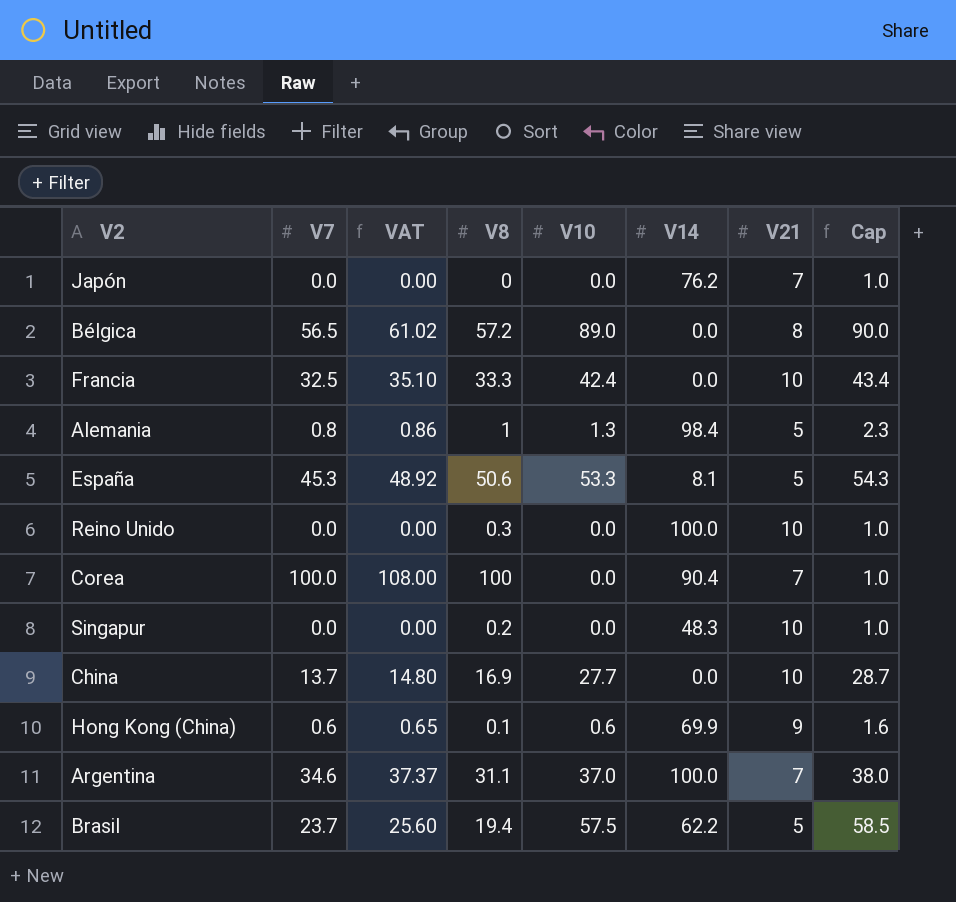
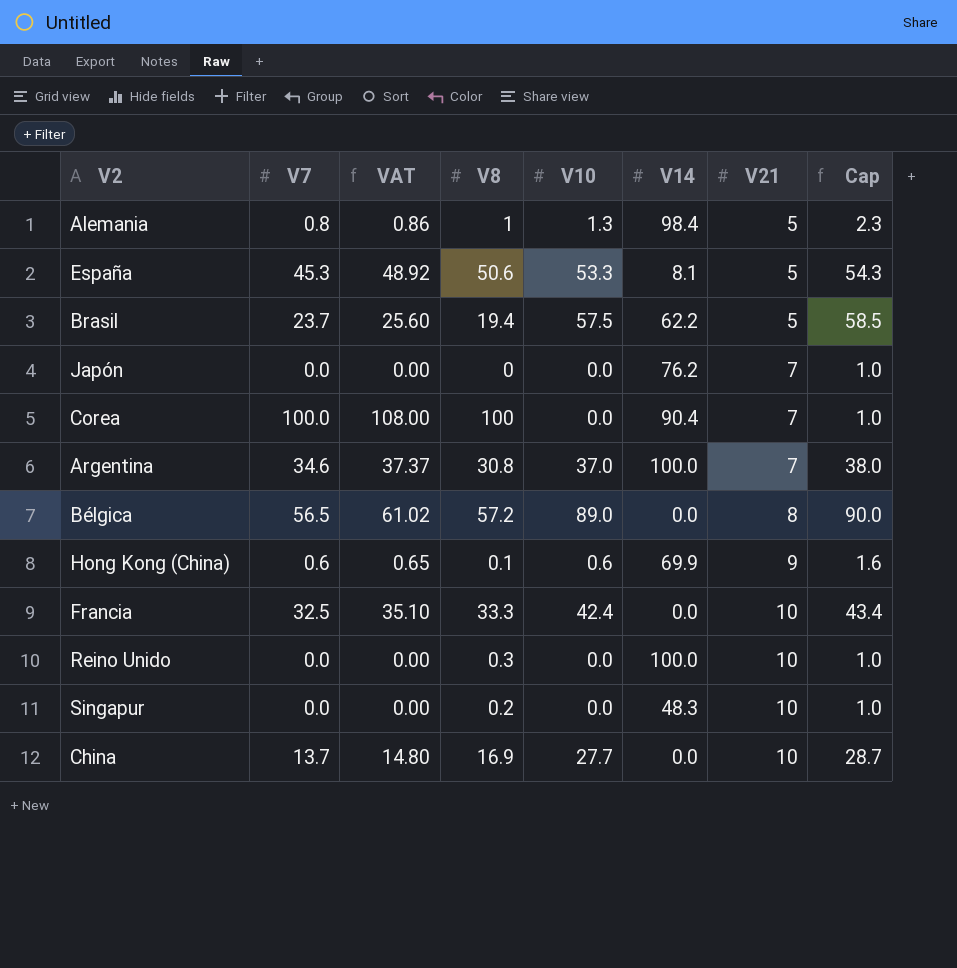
row order: none -> V21 ascending
Argentina | V8: 31.1 -> 30.8

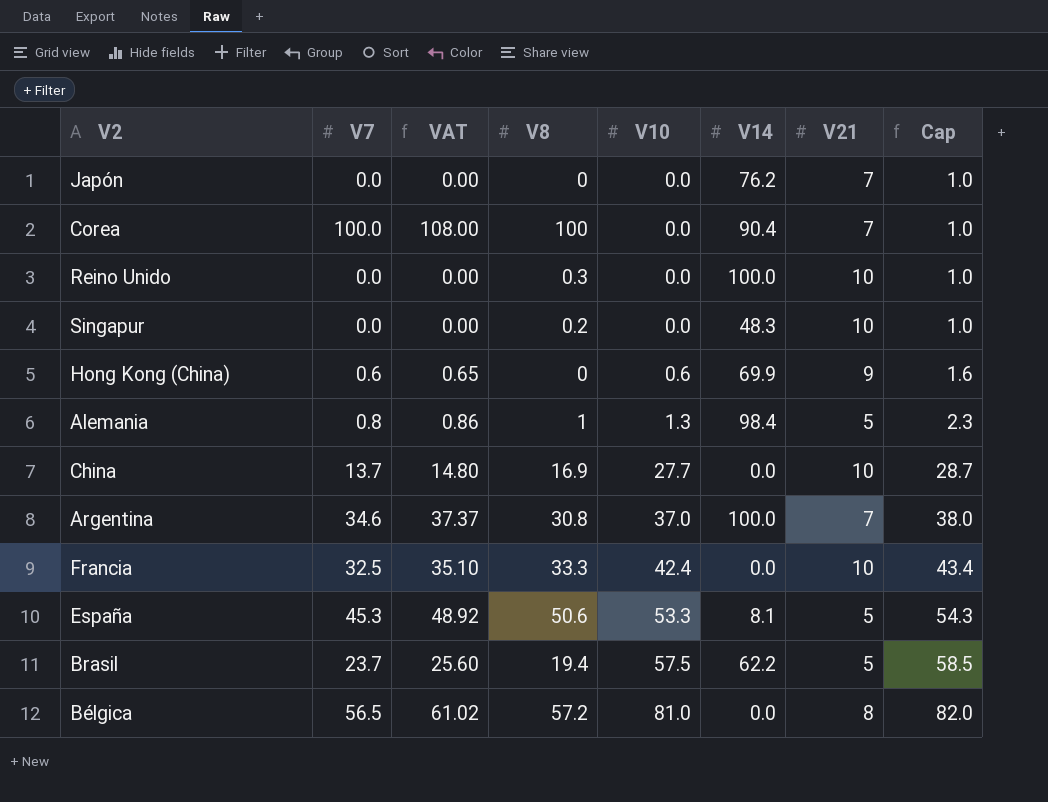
row order: V21 ascending -> V10 ascending
Hong Kong (China) | V8: 0.1 -> 0
Bélgica | V10: 89.0 -> 81.0
Bélgica | Cap: 90.0 -> 82.0

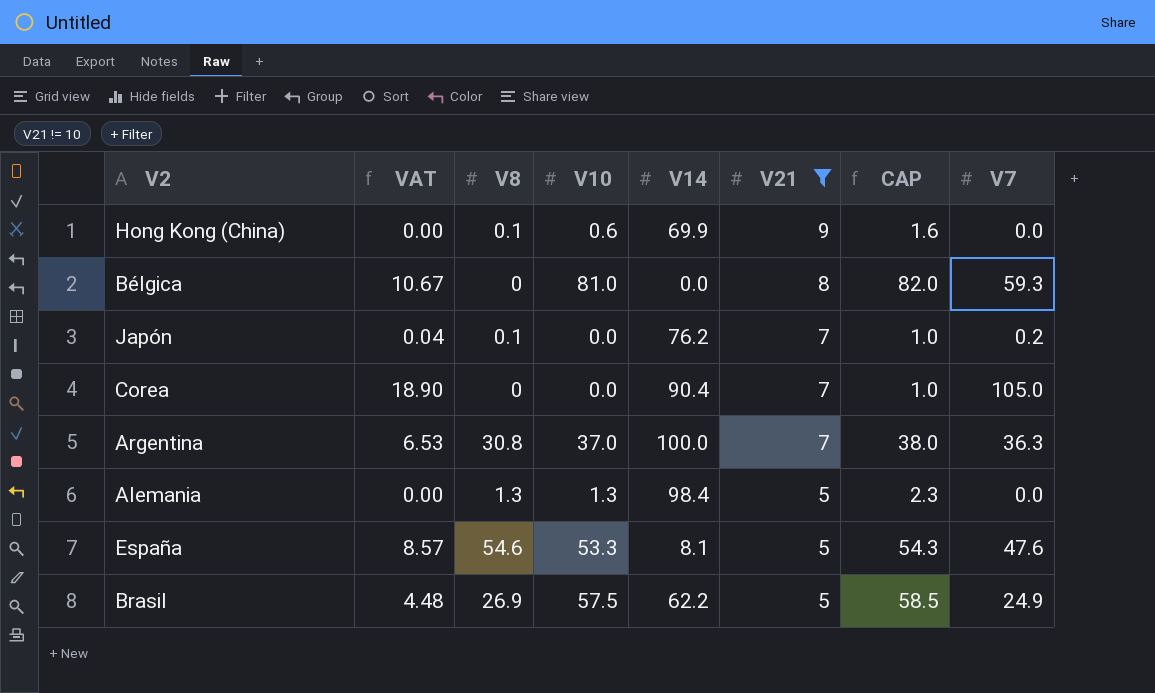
filter: none -> V21 != 10
row order: V10 ascending -> V21 descending
column VAT | formula: [V7] * 1.08 -> [V7] * 0.18
column name: Cap -> CAP
column V7 | position: 2 -> 8
Hong Kong (China) | V8: 0 -> 0.1
Hong Kong (China) | V7: 0.6 -> 0.0
Bélgica | V8: 57.2 -> 0
Bélgica | V7: 56.5 -> 59.3
Japón | V8: 0 -> 0.1
Japón | V7: 0.0 -> 0.2
Corea | V8: 100 -> 0
Corea | V7: 100.0 -> 105.0
Argentina | V7: 34.6 -> 36.3
Alemania | V8: 1 -> 1.3
Alemania | V7: 0.8 -> 0.0
España | V8: 50.6 -> 54.6
España | V7: 45.3 -> 47.6
Brasil | V8: 19.4 -> 26.9
Brasil | V7: 23.7 -> 24.9

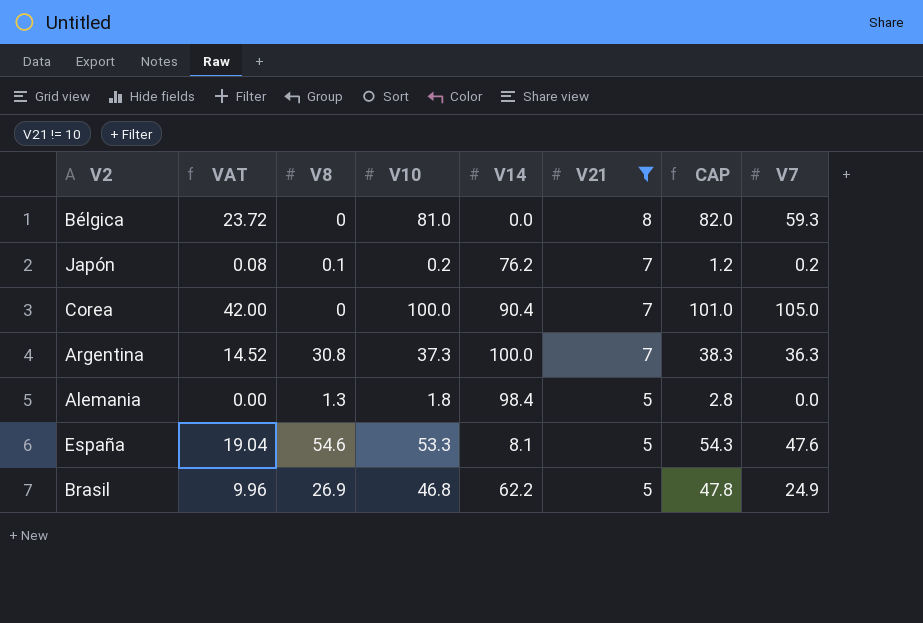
column VAT | formula: [V7] * 0.18 -> [V7] * 0.4
row Hong Kong (China): 0.00 | 0.1 | 0.6 | 69.9 | 9 | 1.6 | 0.0 -> none
Japón | V10: 0.0 -> 0.2
Japón | CAP: 1.0 -> 1.2
Corea | V10: 0.0 -> 100.0
Corea | CAP: 1.0 -> 101.0
Argentina | V10: 37.0 -> 37.3
Argentina | CAP: 38.0 -> 38.3
Alemania | V10: 1.3 -> 1.8
Alemania | CAP: 2.3 -> 2.8
Brasil | V10: 57.5 -> 46.8
Brasil | CAP: 58.5 -> 47.8

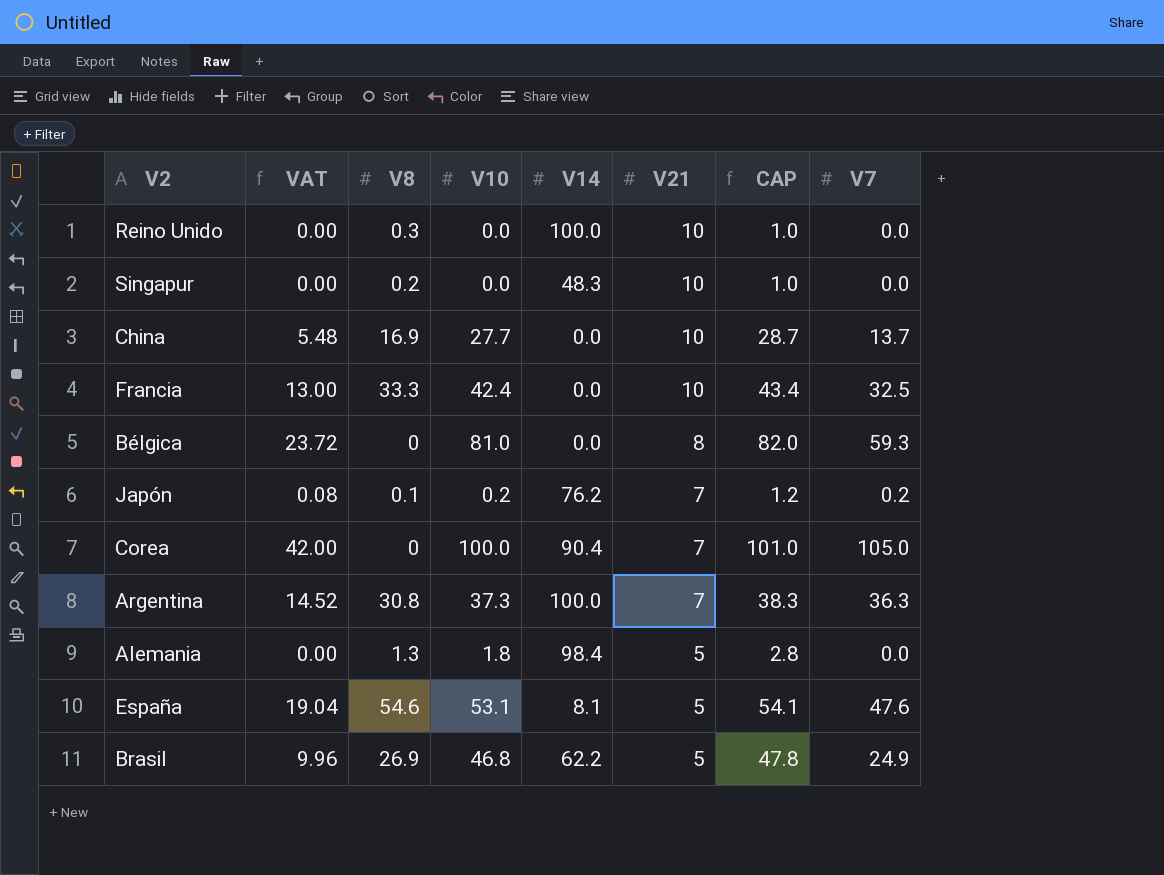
filter: V21 != 10 -> none
España | V10: 53.3 -> 53.1
España | CAP: 54.3 -> 54.1

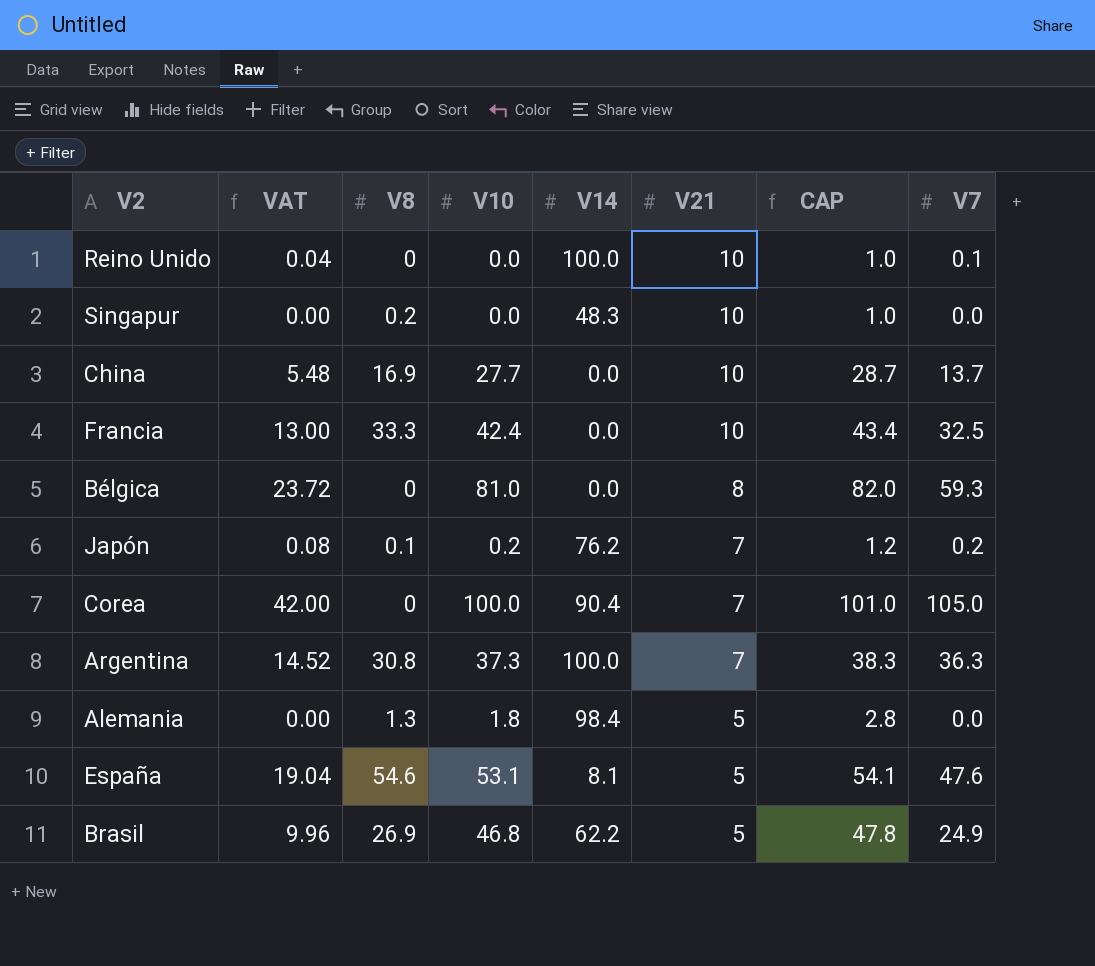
Reino Unido | VAT: 0.00 -> 0.04
Reino Unido | V8: 0.3 -> 0
Reino Unido | V7: 0.0 -> 0.1

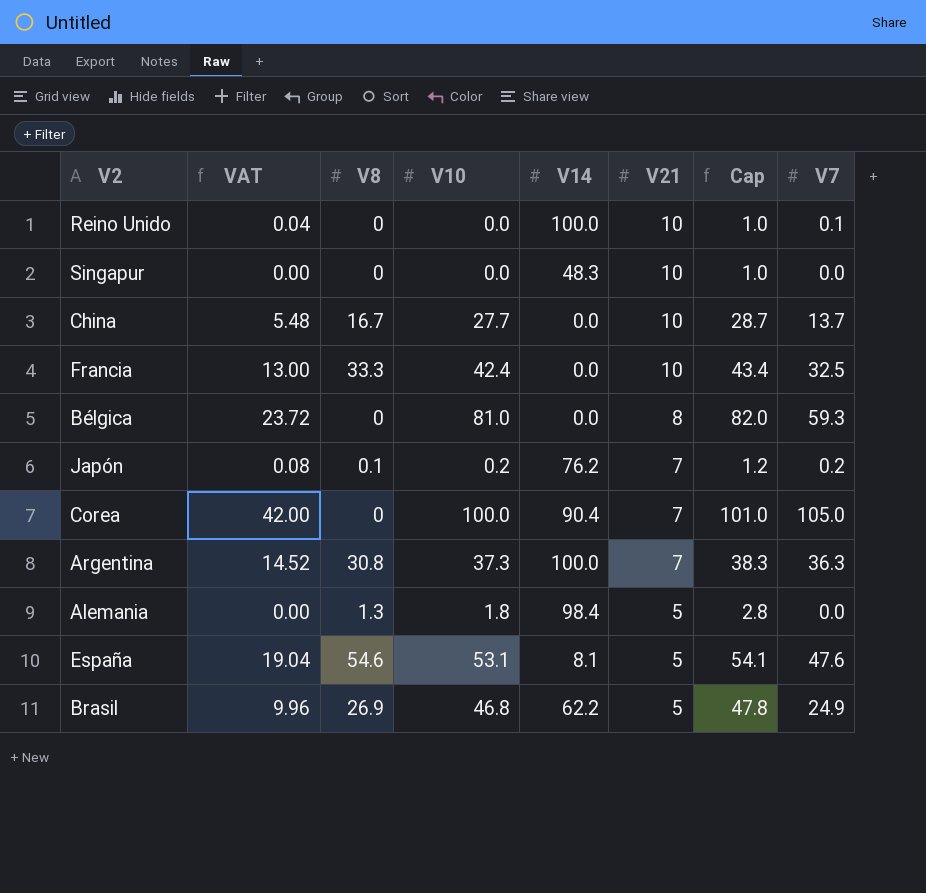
column name: CAP -> Cap
Singapur | V8: 0.2 -> 0
China | V8: 16.9 -> 16.7

